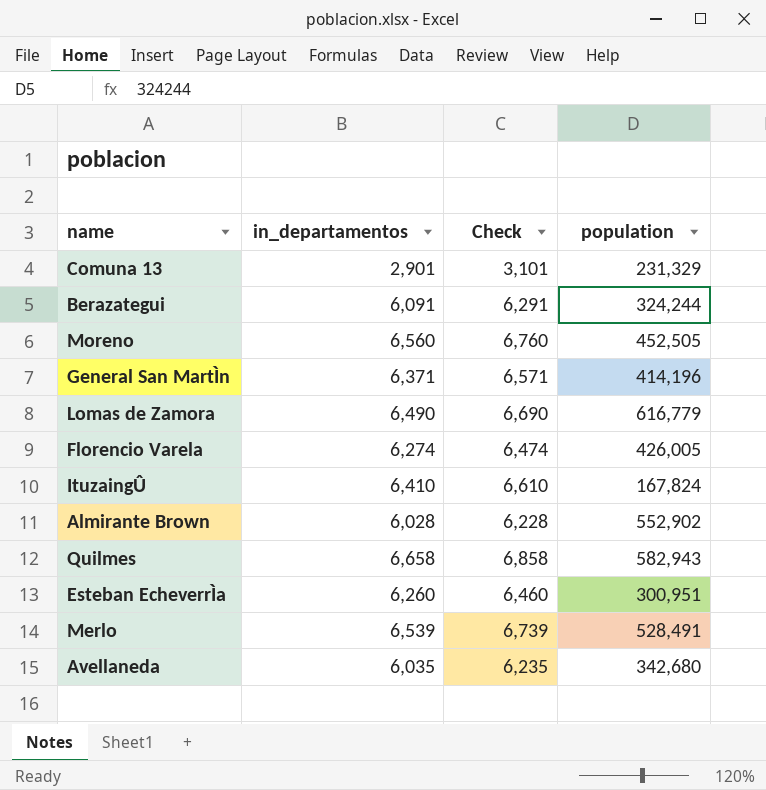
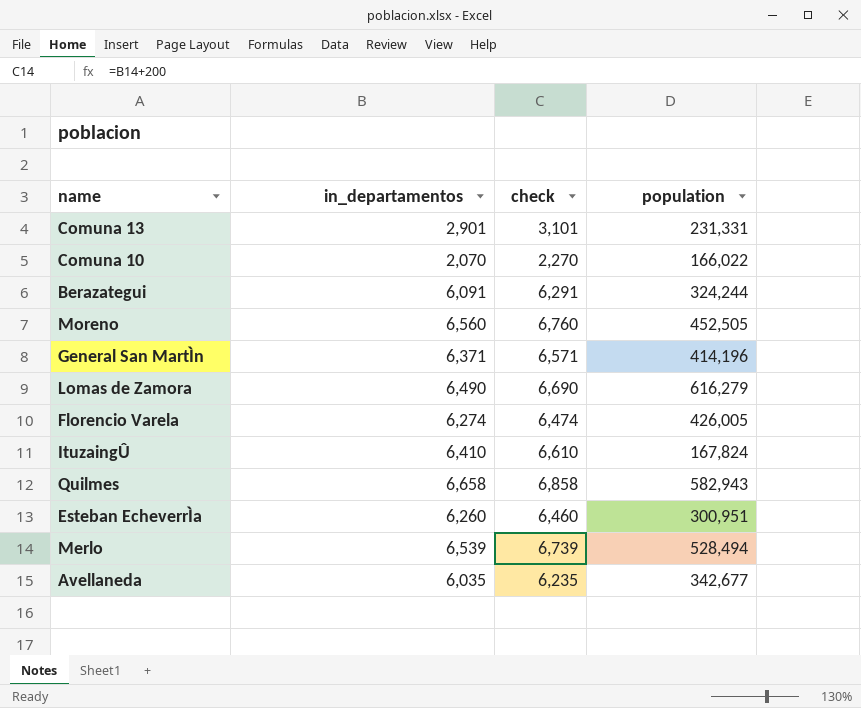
column name: Check -> check
row Almirante Brown: 6,028 | 6,228 | 552,902 -> none
Comuna 13 | population: 231,329 -> 231,331
row Comuna 10: none -> 2,070 | 2,270 | 166,022
Lomas de Zamora | population: 616,779 -> 616,279
Merlo | population: 528,491 -> 528,494
Avellaneda | population: 342,680 -> 342,677

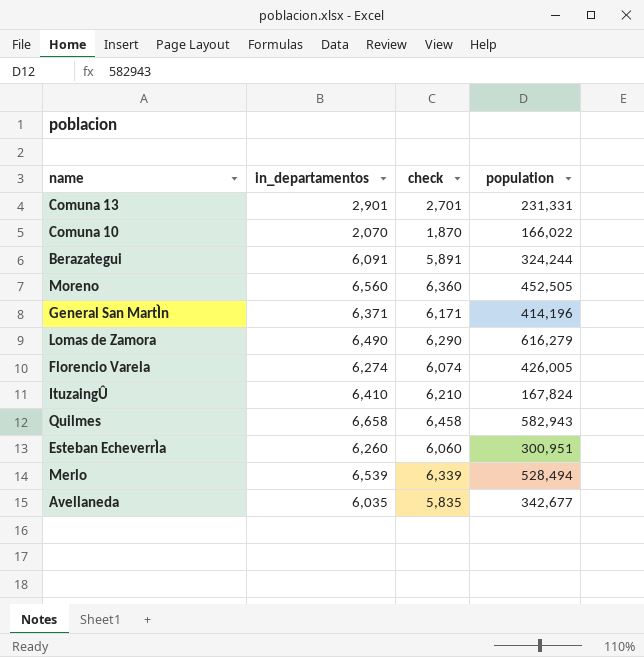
column check | formula: [in_departamentos] + 200 -> [in_departamentos] - 200

